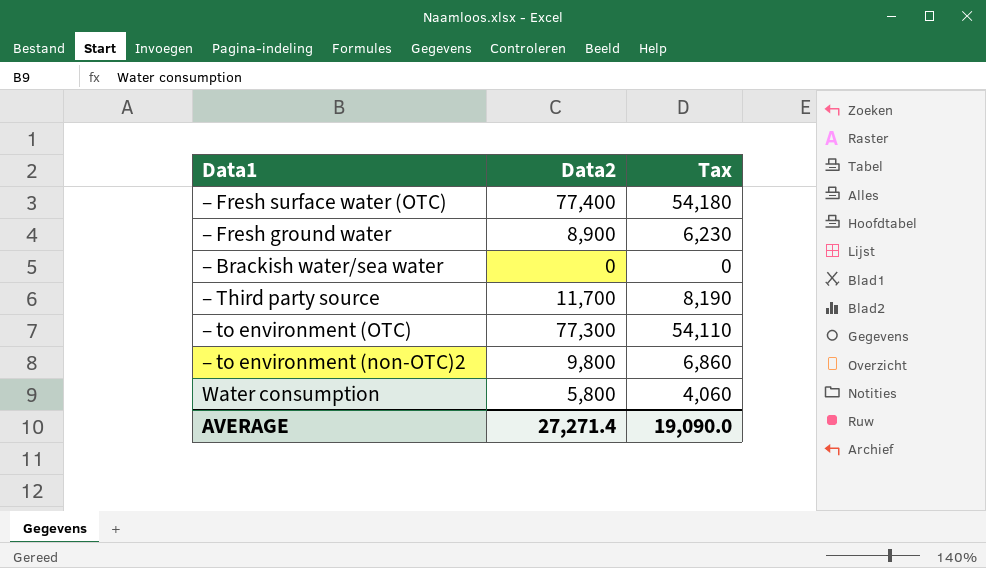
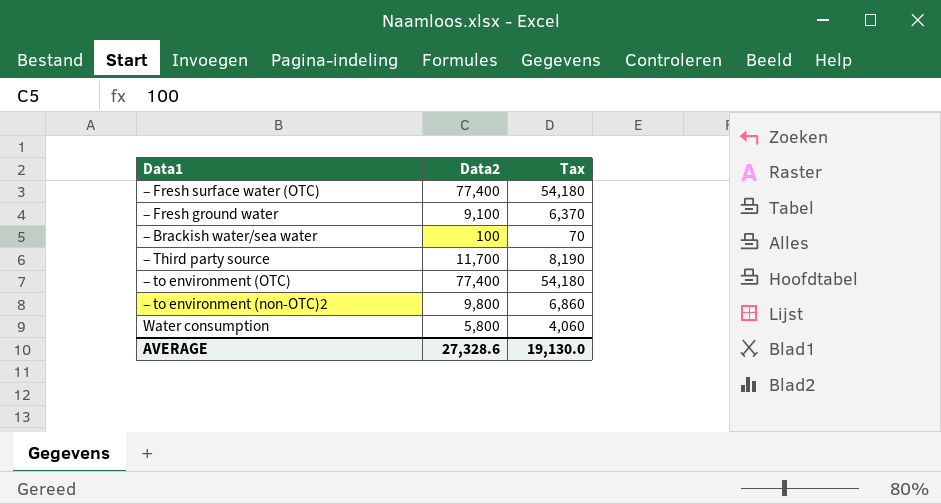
– Fresh ground water | Data2: 8,900 -> 9,100
– Fresh ground water | Tax: 6,230 -> 6,370
– Brackish water/sea water | Data2: 0 -> 100
– Brackish water/sea water | Tax: 0 -> 70
– to environment (OTC) | Data2: 77,300 -> 77,400
– to environment (OTC) | Tax: 54,110 -> 54,180
AVERAGE | Data2: 27,271.4 -> 27,328.6
AVERAGE | Tax: 19,090.0 -> 19,130.0

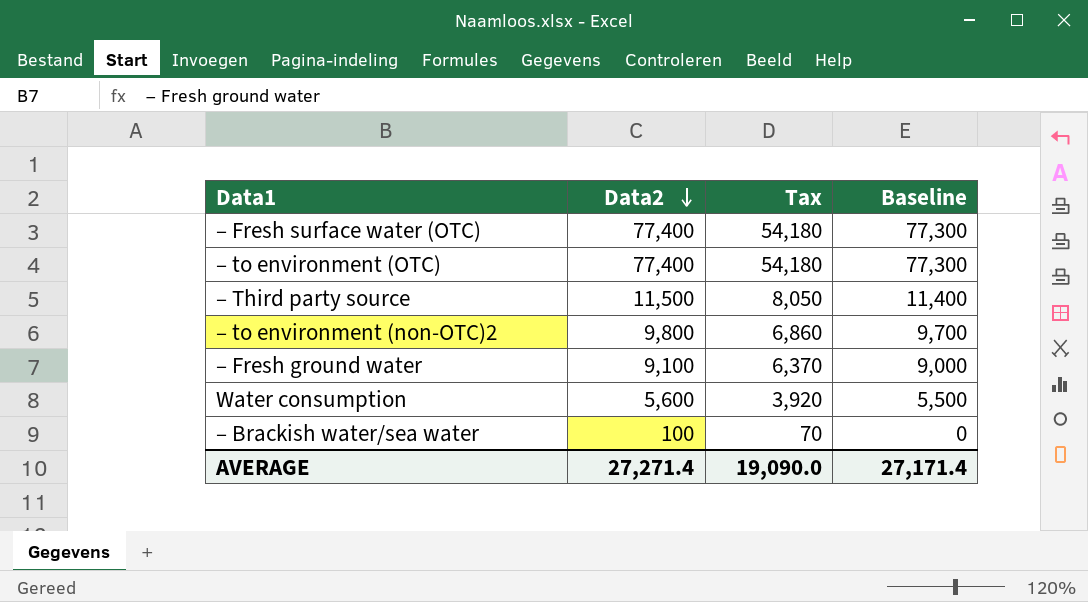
row order: none -> Data2 descending
column Baseline | formula: none -> [Data2] - 100
– Third party source | Data2: 11,700 -> 11,500
– Third party source | Tax: 8,190 -> 8,050
Water consumption | Data2: 5,800 -> 5,600
Water consumption | Tax: 4,060 -> 3,920
AVERAGE | Data2: 27,328.6 -> 27,271.4
AVERAGE | Tax: 19,130.0 -> 19,090.0

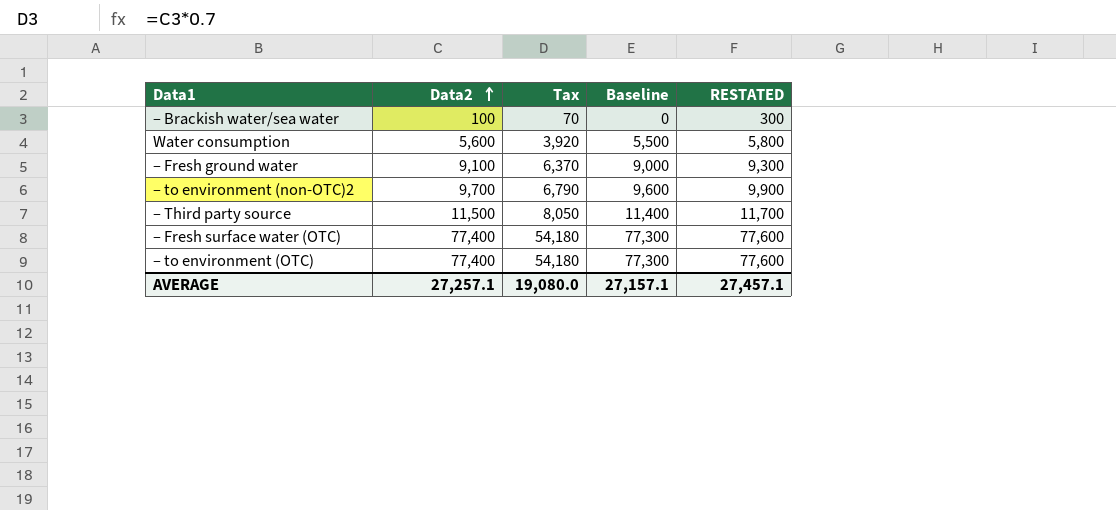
row order: Data2 descending -> Data2 ascending
column RESTATED | formula: none -> [Data2] + 200
– to environment (non-OTC)2 | Data2: 9,800 -> 9,700
– to environment (non-OTC)2 | Tax: 6,860 -> 6,790
– to environment (non-OTC)2 | Baseline: 9,700 -> 9,600
AVERAGE | Data2: 27,271.4 -> 27,257.1
AVERAGE | Tax: 19,090.0 -> 19,080.0
AVERAGE | Baseline: 27,171.4 -> 27,157.1

